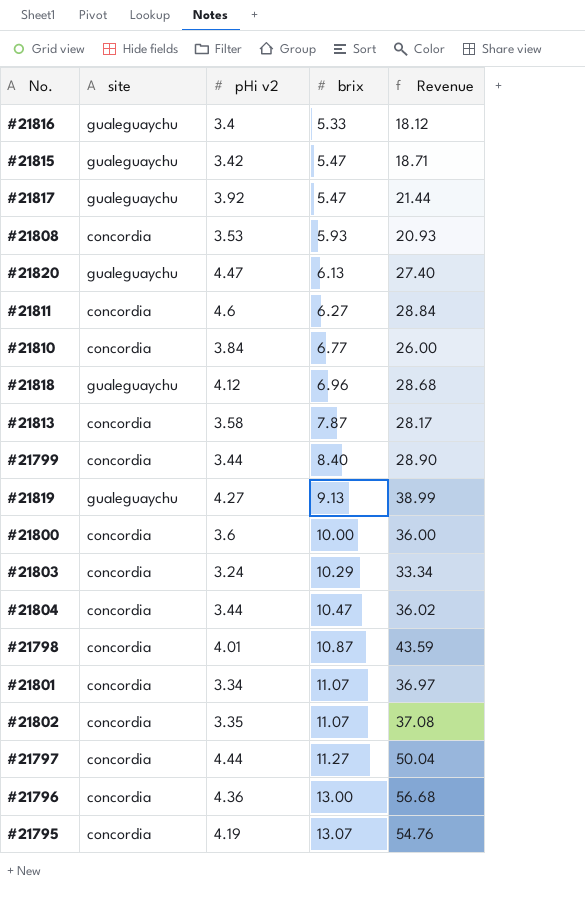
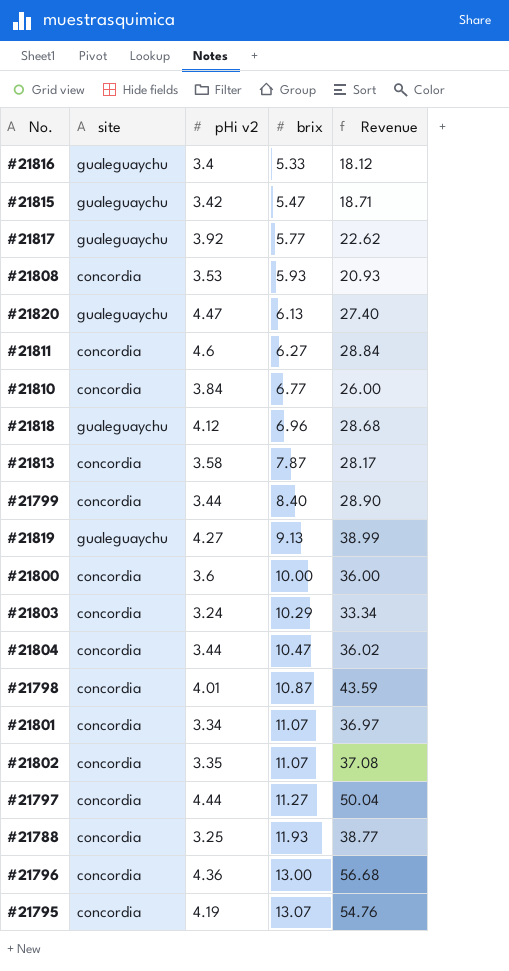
#21817 | brix: 5.47 -> 5.77
#21817 | Revenue: 21.44 -> 22.62
row #21788: none -> concordia | 3.25 | 11.93 | 38.77

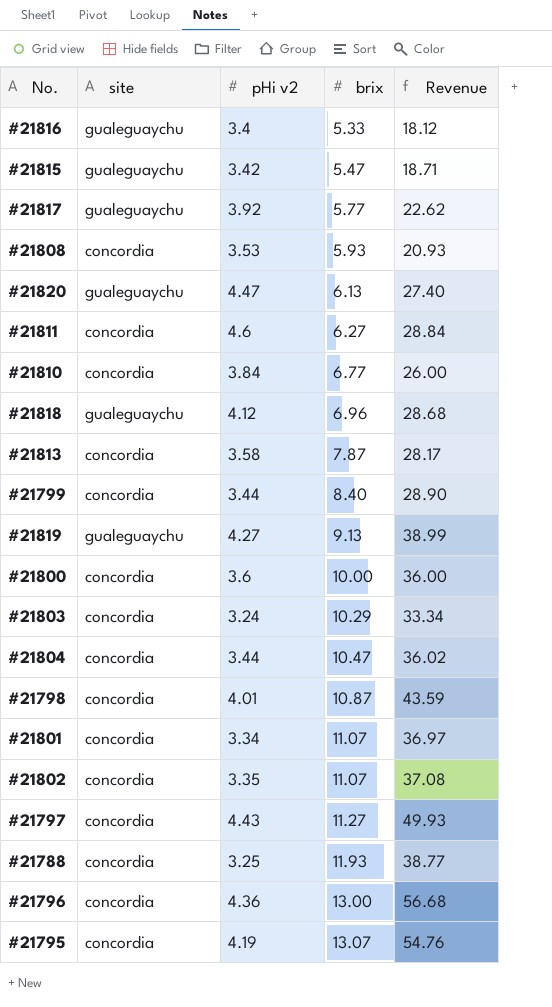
#21797 | pHi v2: 4.44 -> 4.43
#21797 | Revenue: 50.04 -> 49.93

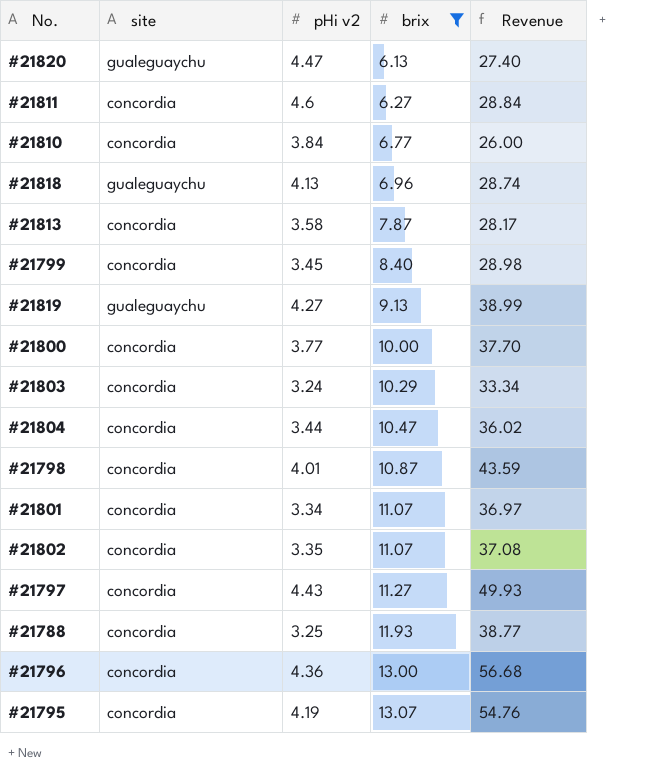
filter: none -> brix >= 6.13
#21818 | pHi v2: 4.12 -> 4.13
#21818 | Revenue: 28.68 -> 28.74
#21799 | pHi v2: 3.44 -> 3.45
#21799 | Revenue: 28.90 -> 28.98
#21800 | pHi v2: 3.6 -> 3.77
#21800 | Revenue: 36.00 -> 37.70

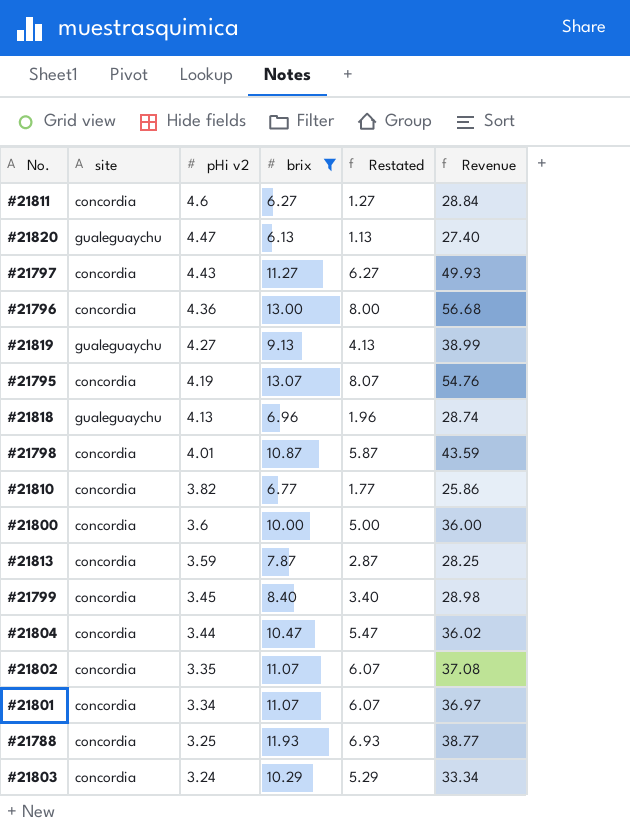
row order: brix ascending -> pHi v2 descending
column Restated | formula: none -> [brix] - 5
#21810 | pHi v2: 3.84 -> 3.82
#21810 | Revenue: 26.00 -> 25.86
#21800 | pHi v2: 3.77 -> 3.6
#21800 | Revenue: 37.70 -> 36.00
#21813 | pHi v2: 3.58 -> 3.59
#21813 | Revenue: 28.17 -> 28.25

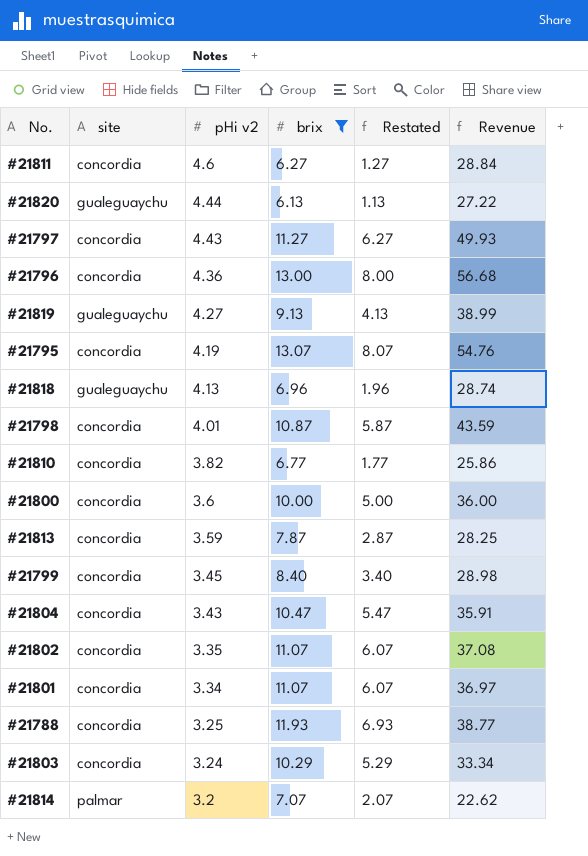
#21820 | pHi v2: 4.47 -> 4.44
#21820 | Revenue: 27.40 -> 27.22
#21804 | pHi v2: 3.44 -> 3.43
#21804 | Revenue: 36.02 -> 35.91
row #21814: none -> palmar | 3.2 | 7.07 | 2.07 | 22.62

